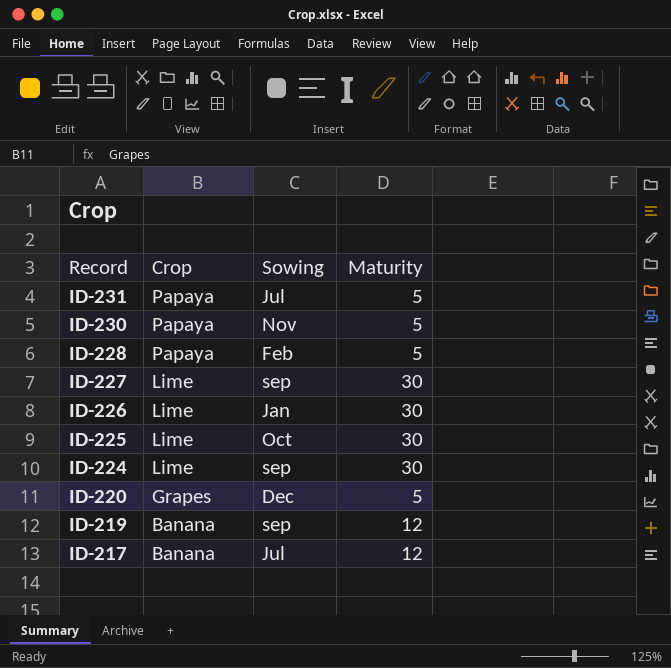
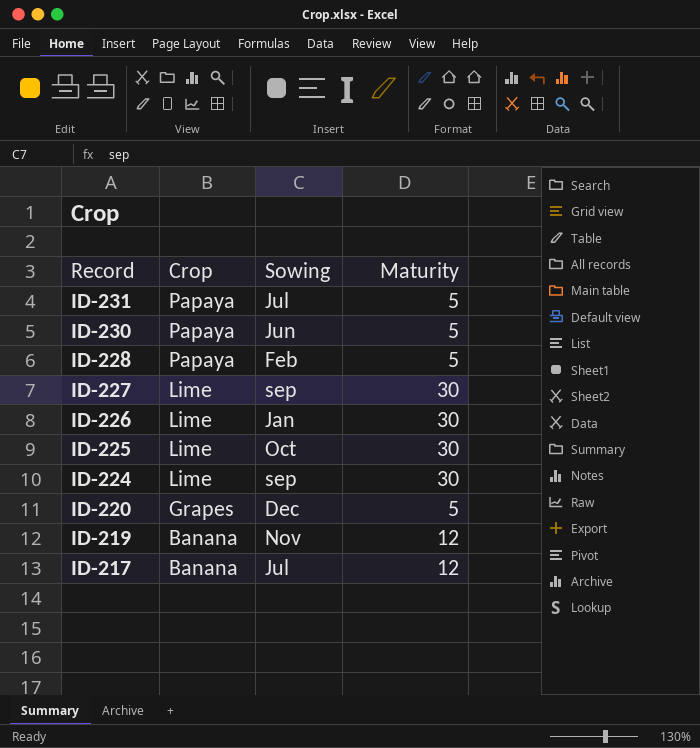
ID-230 | Sowing: Nov -> Jun
ID-219 | Sowing: sep -> Nov

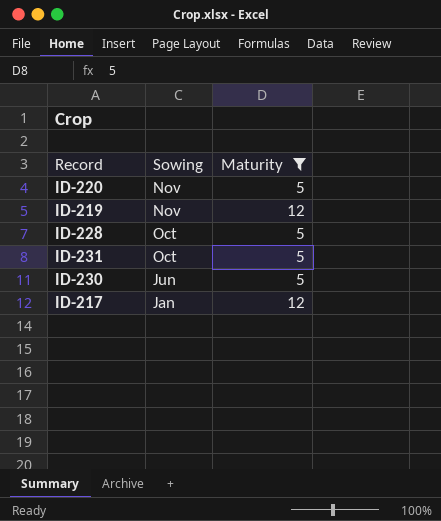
filter: none -> Maturity != 30
row order: Record descending -> Sowing descending
column Crop | position: 2 -> none
ID-220 | Sowing: Dec -> Nov
ID-228 | Sowing: Feb -> Oct
ID-231 | Sowing: Jul -> Oct
ID-217 | Sowing: Jul -> Jan

